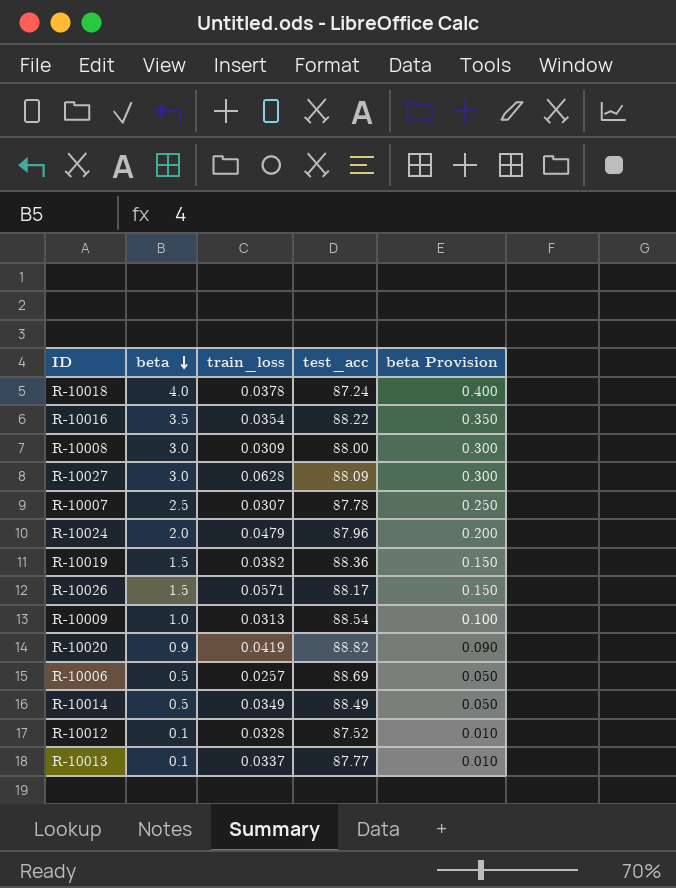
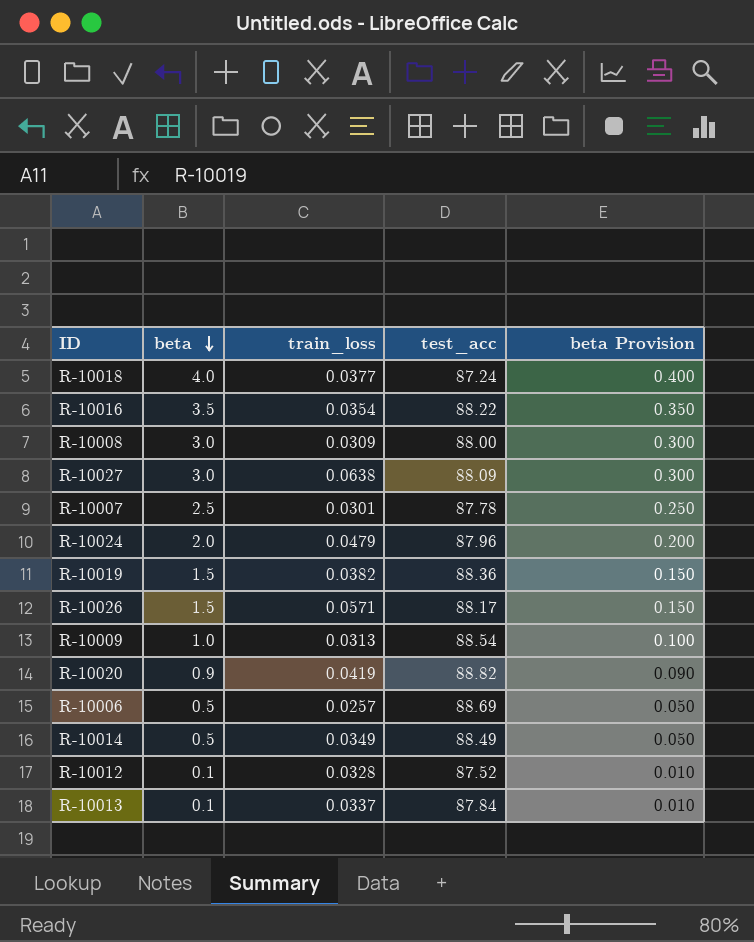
R-10018 | train_loss: 0.0378 -> 0.0377
R-10027 | train_loss: 0.0628 -> 0.0638
R-10007 | train_loss: 0.0307 -> 0.0301
R-10013 | test_acc: 87.77 -> 87.84

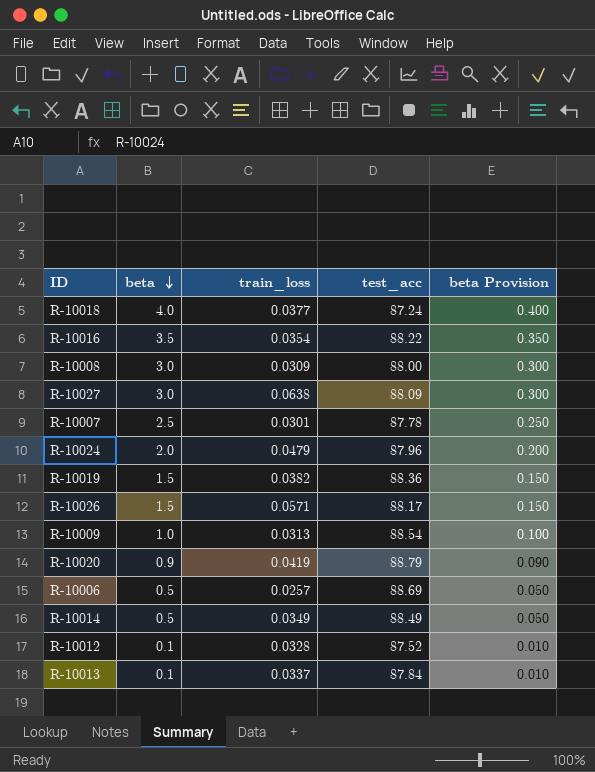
R-10020 | test_acc: 88.82 -> 88.79

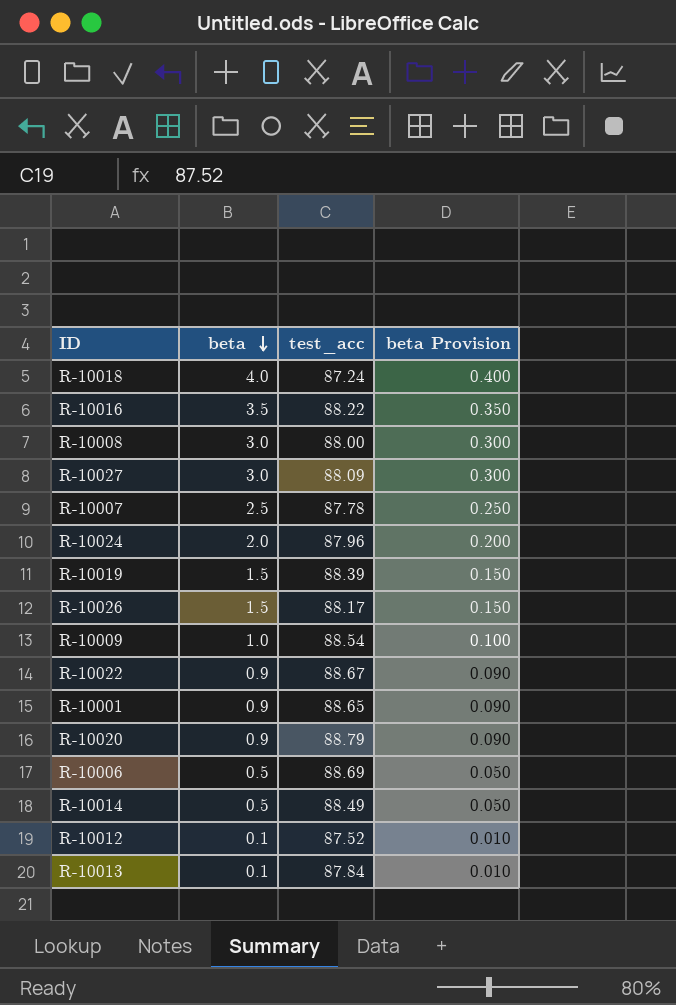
column train_loss | position: 3 -> none
R-10019 | test_acc: 88.36 -> 88.39
row R-10022: none -> 0.9 | 88.67 | 0.090
row R-10001: none -> 0.9 | 88.65 | 0.090

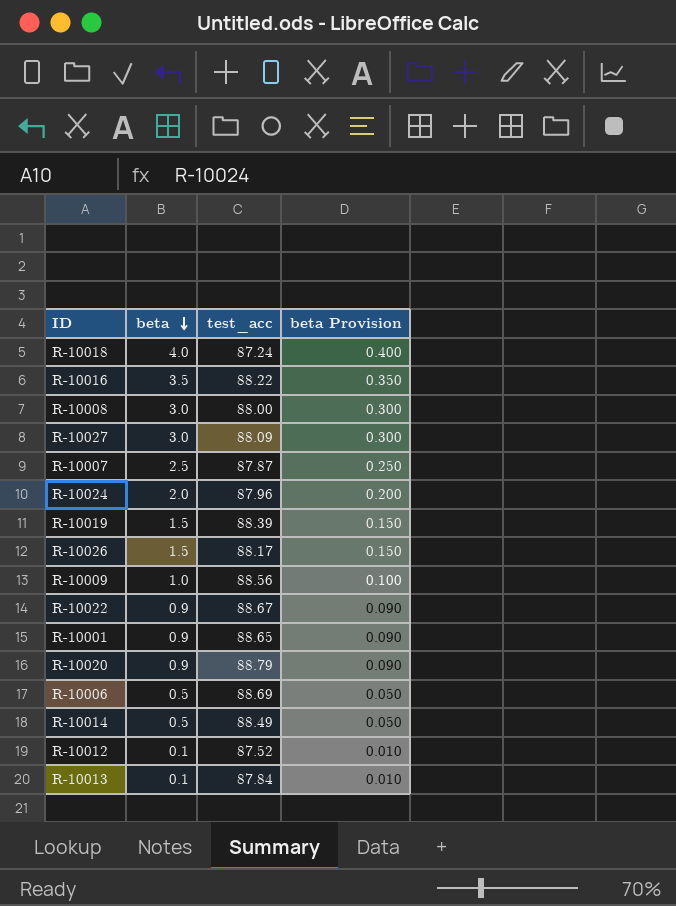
R-10007 | test_acc: 87.78 -> 87.87
R-10009 | test_acc: 88.54 -> 88.56

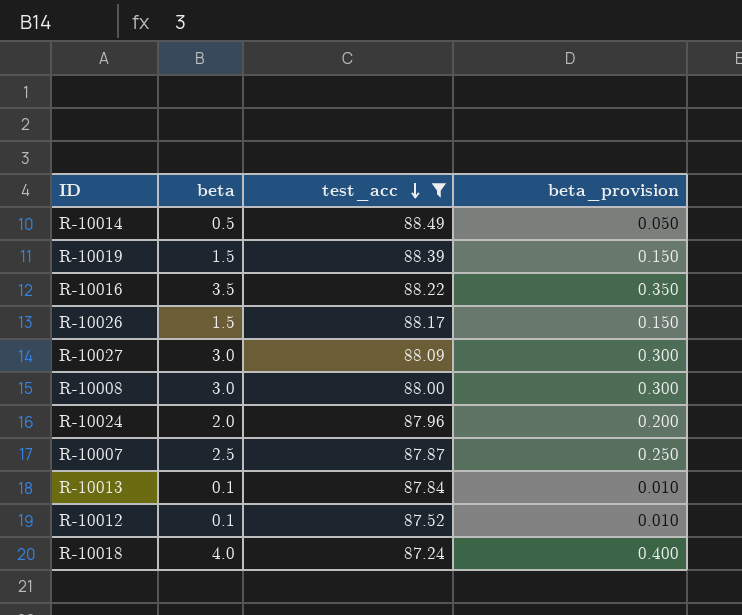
filter: none -> test_acc <= 88.49
row order: beta descending -> test_acc descending
column name: beta Provision -> beta_provision

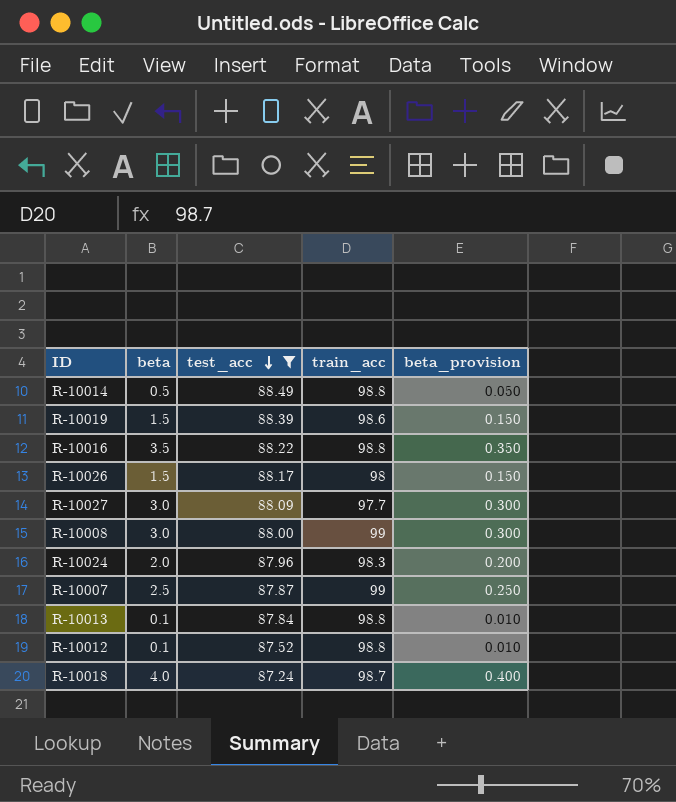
column train_acc | position: none -> 4

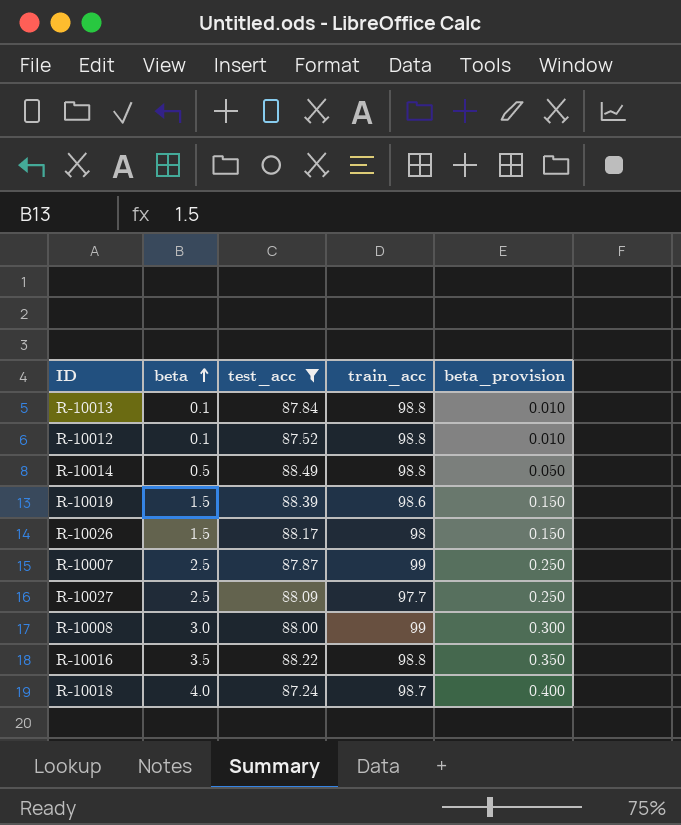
row order: test_acc descending -> beta ascending
row R-10024: 2.0 | 87.96 | 98.3 | 0.200 -> none
R-10027 | beta: 3.0 -> 2.5
R-10027 | beta_provision: 0.300 -> 0.250

